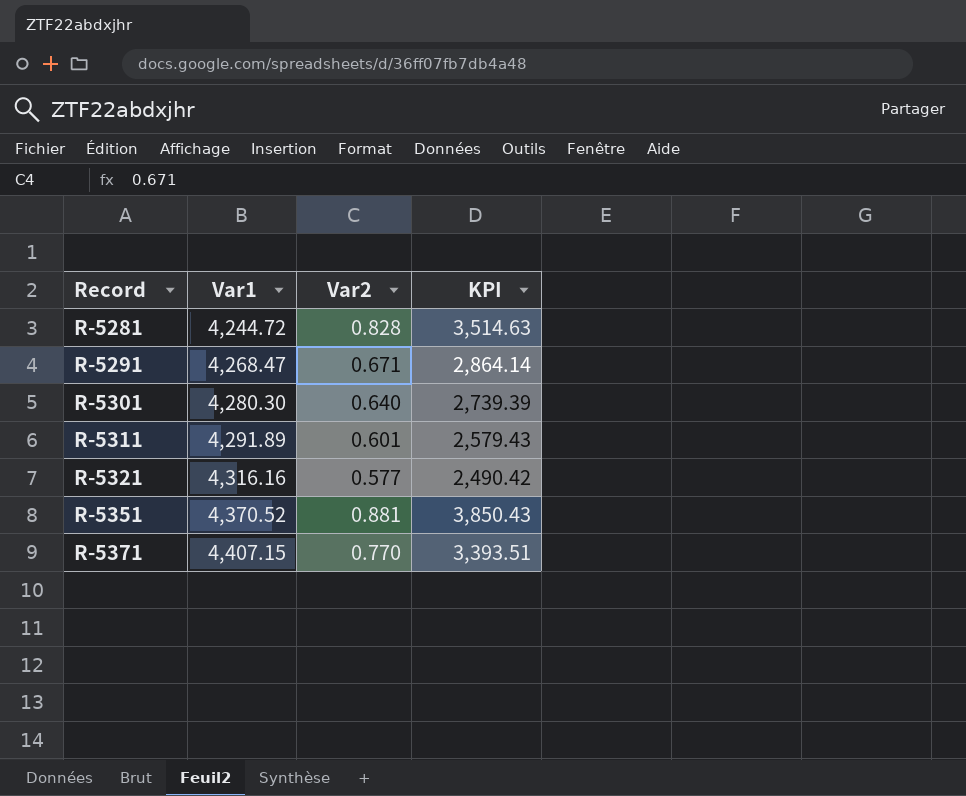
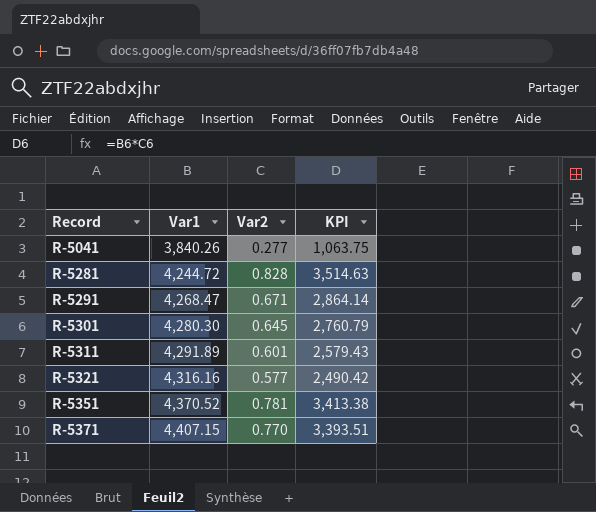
row R-5041: none -> 3,840.26 | 0.277 | 1,063.75
R-5301 | Var2: 0.640 -> 0.645
R-5301 | KPI: 2,739.39 -> 2,760.79
R-5351 | Var2: 0.881 -> 0.781
R-5351 | KPI: 3,850.43 -> 3,413.38

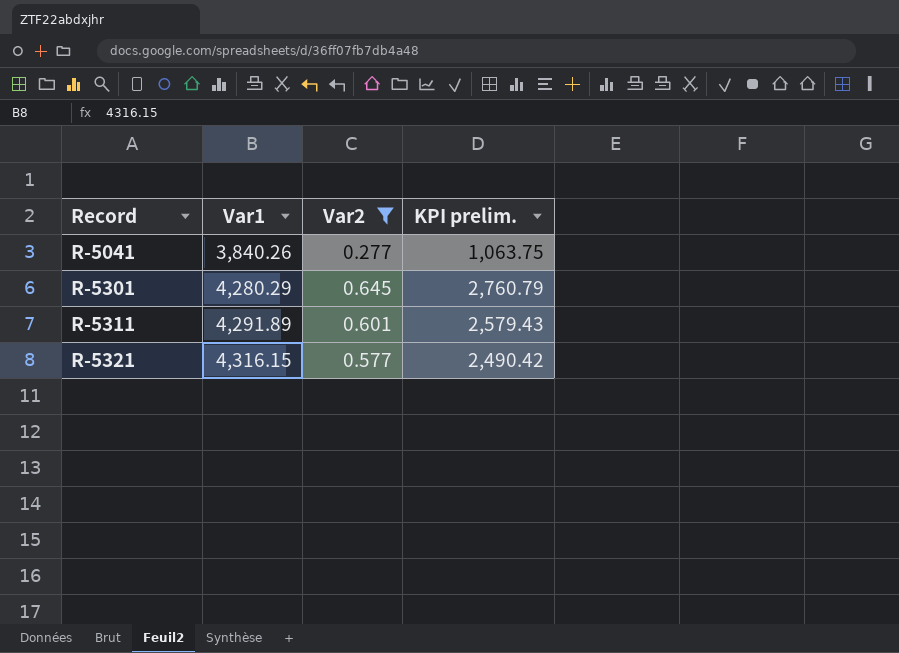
filter: none -> Var2 <= 0.645
column name: KPI -> KPI prelim.
R-5301 | Var1: 4,280.30 -> 4,280.29
R-5321 | Var1: 4,316.16 -> 4,316.15

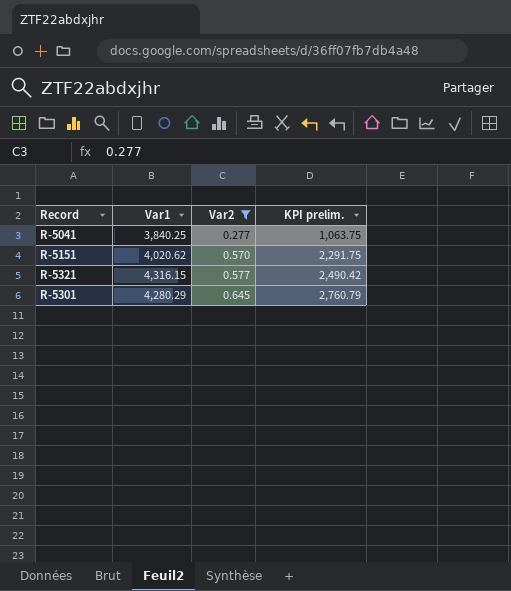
row order: Record ascending -> Var2 ascending
row R-5311: 4,291.89 | 0.601 | 2,579.43 -> none
R-5041 | Var1: 3,840.26 -> 3,840.25
row R-5151: none -> 4,020.62 | 0.570 | 2,291.75

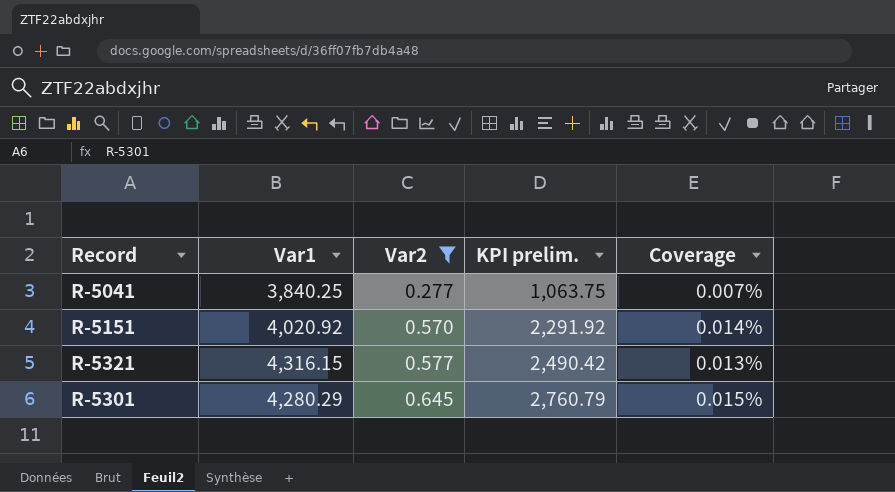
column Coverage | formula: none -> [Var2] / [Var1]
R-5151 | Var1: 4,020.62 -> 4,020.92
R-5151 | KPI prelim.: 2,291.75 -> 2,291.92

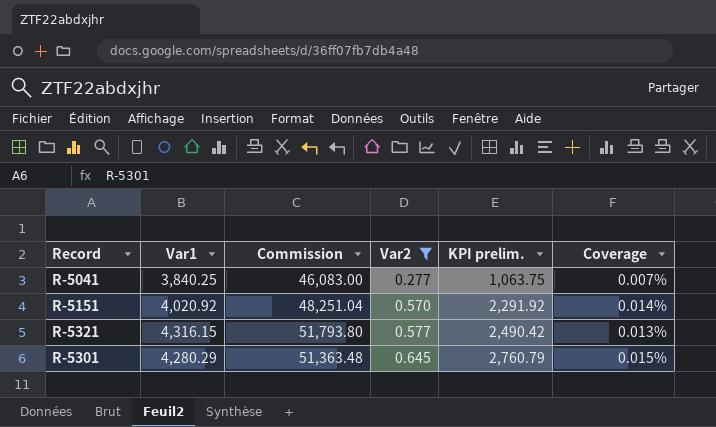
column Commission | formula: none -> [Var1] * 12

